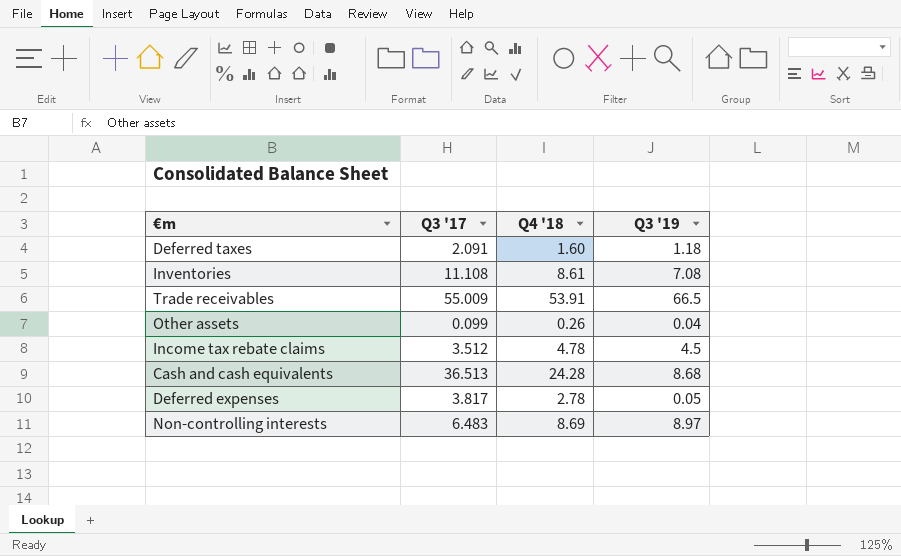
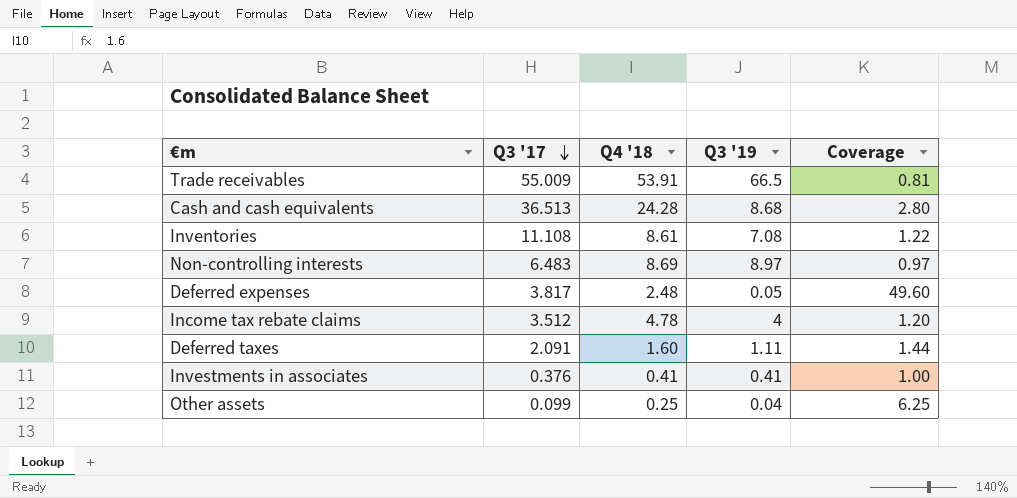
row order: none -> Q3 '17 descending
column Coverage | formula: none -> [Q4 '18] / [Q3 '19]
Deferred expenses | Q4 '18: 2.78 -> 2.48
Income tax rebate claims | Q3 '19: 4.5 -> 4
Deferred taxes | Q3 '19: 1.18 -> 1.11
row Investments in associates: none -> 0.376 | 0.41 | 0.41 | 1.00
Other assets | Q4 '18: 0.26 -> 0.25

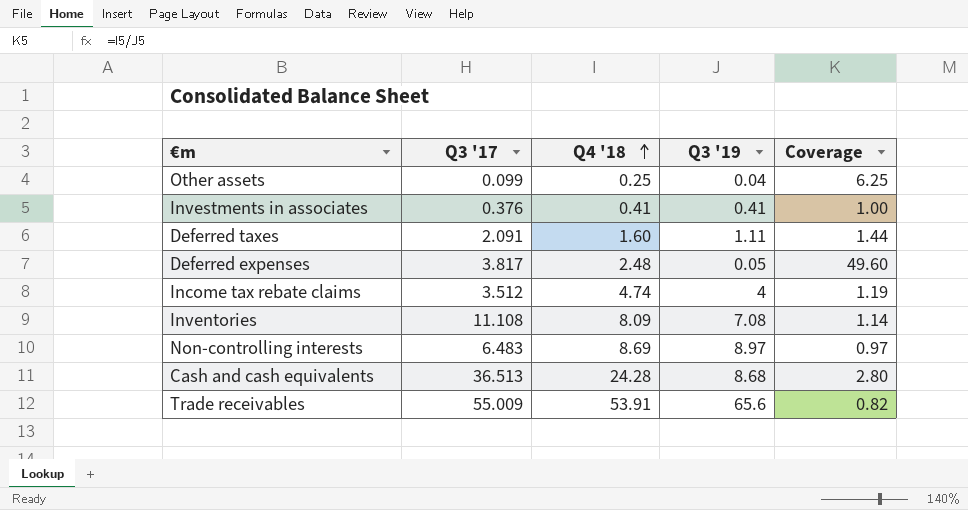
row order: Q3 '17 descending -> Q4 '18 ascending
Income tax rebate claims | Q4 '18: 4.78 -> 4.74
Income tax rebate claims | Coverage: 1.20 -> 1.19
Inventories | Q4 '18: 8.61 -> 8.09
Inventories | Coverage: 1.22 -> 1.14
Trade receivables | Q3 '19: 66.5 -> 65.6
Trade receivables | Coverage: 0.81 -> 0.82

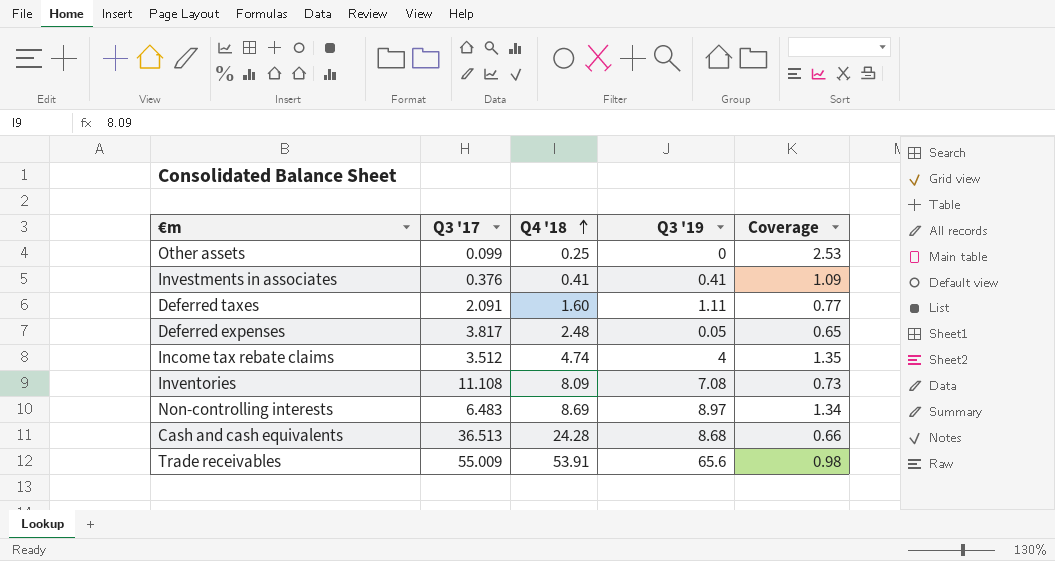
column Coverage | formula: [Q4 '18] / [Q3 '19] -> [Q4 '18] / [Q3 '17]
Other assets | Q3 '19: 0.04 -> 0

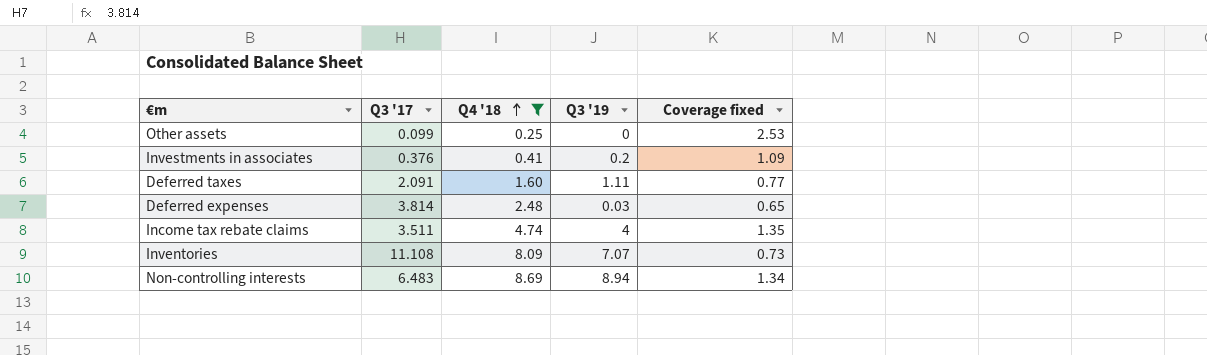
filter: none -> Q4 '18 <= 8.69
column name: Coverage -> Coverage fixed
Investments in associates | Q3 '19: 0.41 -> 0.2
Deferred expenses | Q3 '17: 3.817 -> 3.814
Deferred expenses | Q3 '19: 0.05 -> 0.03
Income tax rebate claims | Q3 '17: 3.512 -> 3.511
Inventories | Q3 '19: 7.08 -> 7.07
Non-controlling interests | Q3 '19: 8.97 -> 8.94

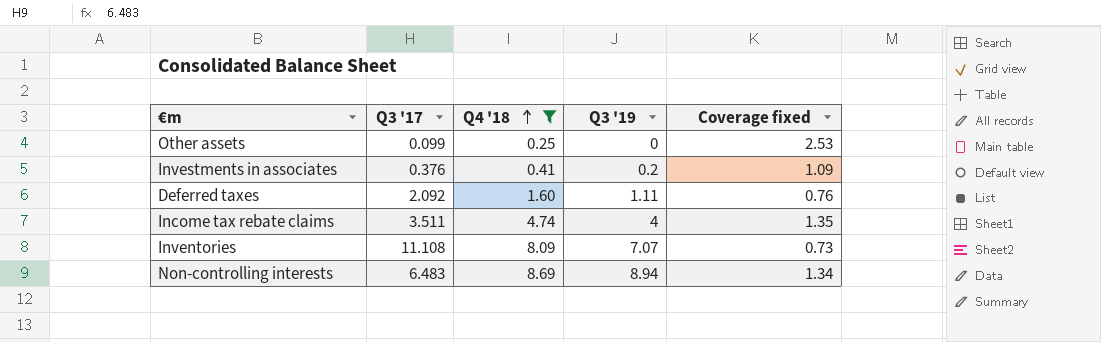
row Deferred expenses: 3.814 | 2.48 | 0.03 | 0.65 -> none
Deferred taxes | Q3 '17: 2.091 -> 2.092
Deferred taxes | Coverage fixed: 0.77 -> 0.76

